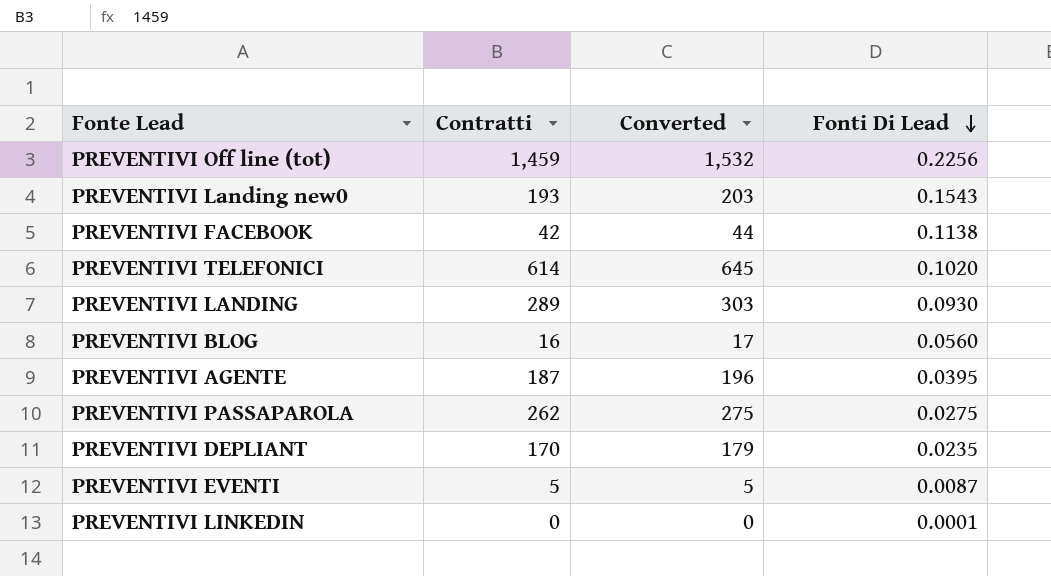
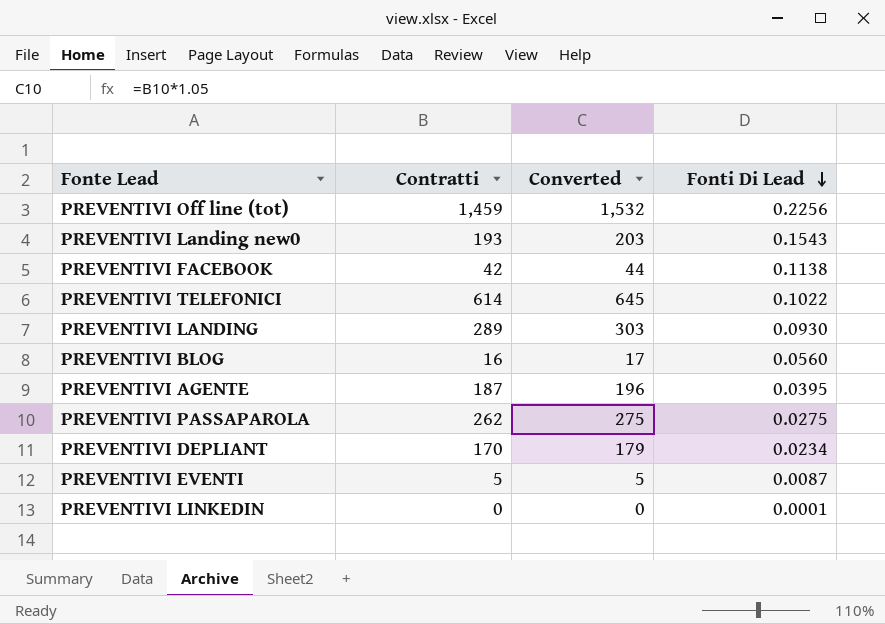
PREVENTIVI TELEFONICI | Fonti Di Lead: 0.1020 -> 0.1022
PREVENTIVI DEPLIANT | Fonti Di Lead: 0.0235 -> 0.0234

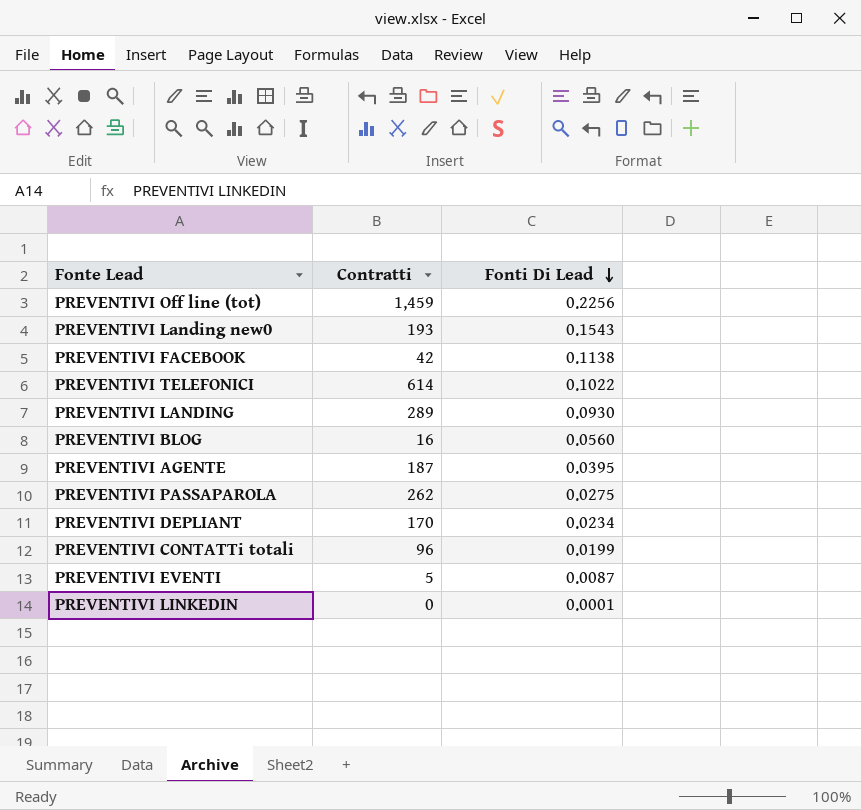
column Converted | formula: [Contratti] * 1.05 -> none
row PREVENTIVI CONTATTi totali: none -> 96 | 0.0199

